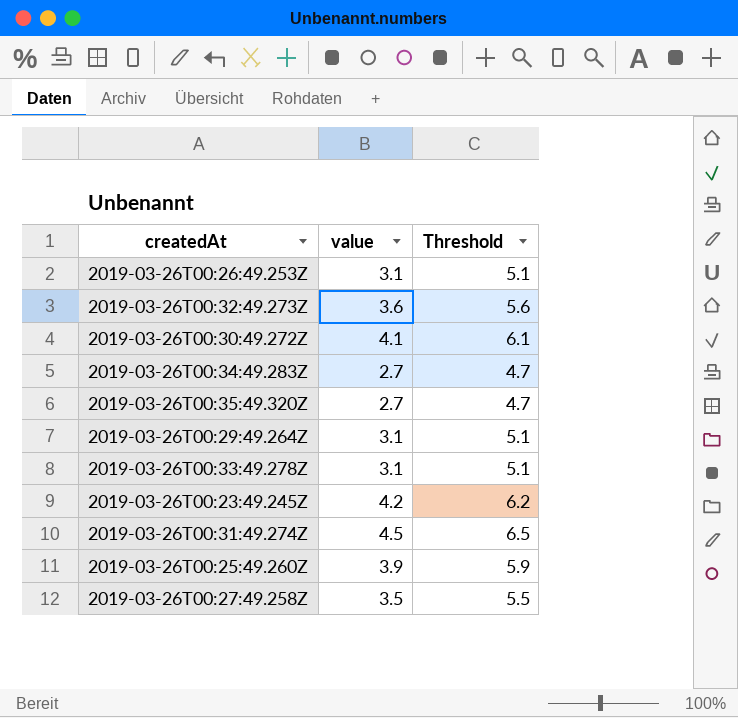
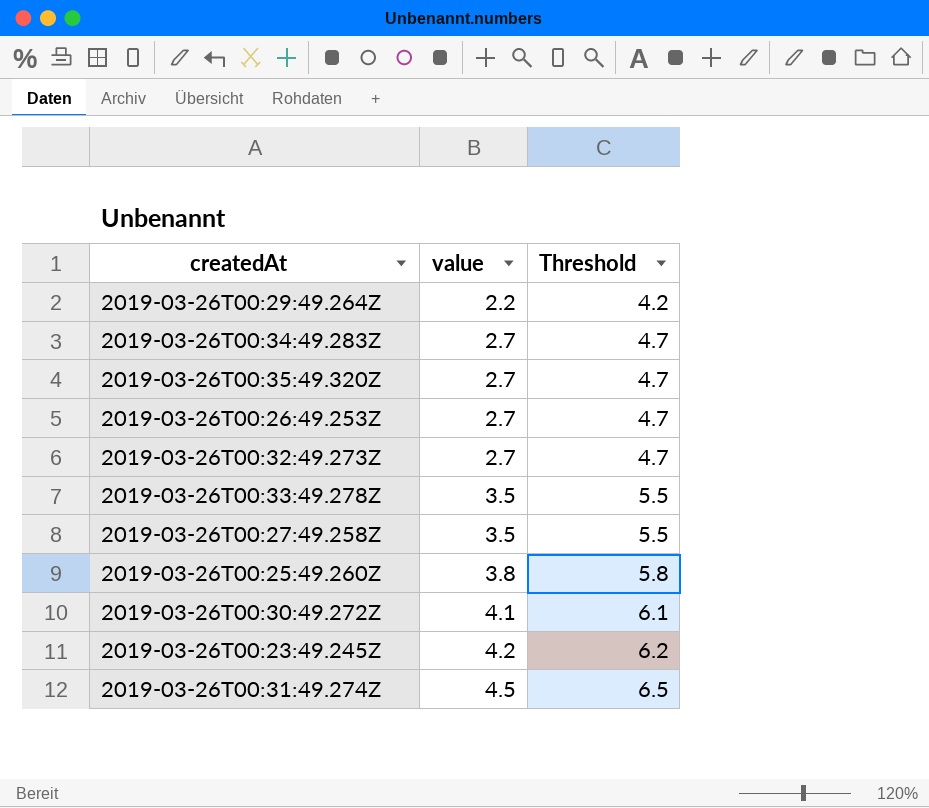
row order: none -> value ascending
2019-03-26T00:29:49.264Z | value: 3.1 -> 2.2
2019-03-26T00:29:49.264Z | Threshold: 5.1 -> 4.2
2019-03-26T00:26:49.253Z | value: 3.1 -> 2.7
2019-03-26T00:26:49.253Z | Threshold: 5.1 -> 4.7
2019-03-26T00:32:49.273Z | value: 3.6 -> 2.7
2019-03-26T00:32:49.273Z | Threshold: 5.6 -> 4.7
2019-03-26T00:33:49.278Z | value: 3.1 -> 3.5
2019-03-26T00:33:49.278Z | Threshold: 5.1 -> 5.5
2019-03-26T00:25:49.260Z | value: 3.9 -> 3.8
2019-03-26T00:25:49.260Z | Threshold: 5.9 -> 5.8

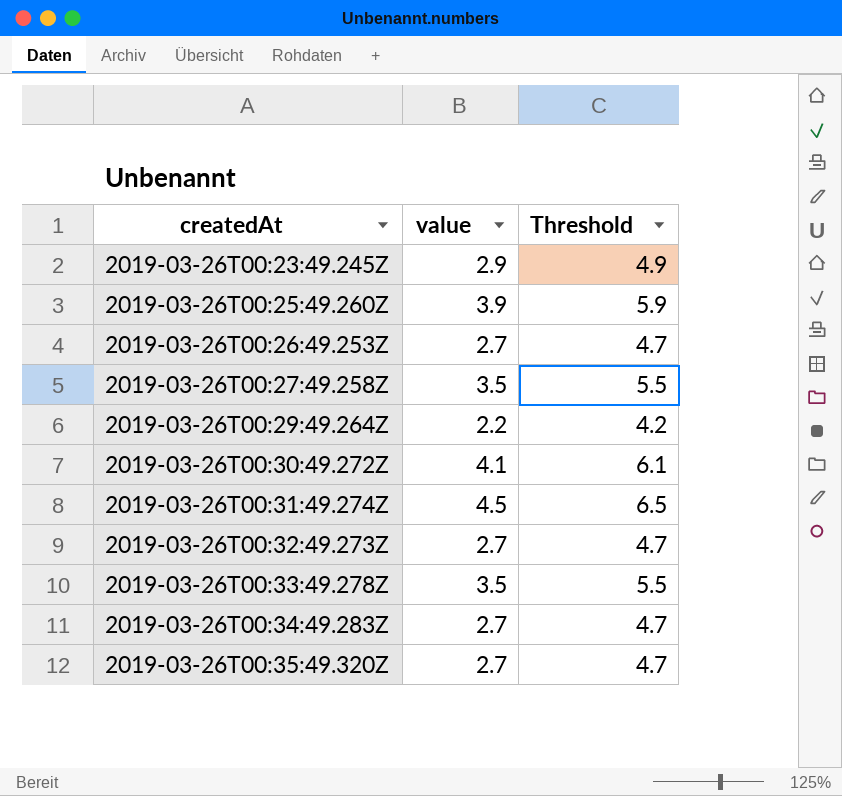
row order: value ascending -> createdAt ascending
2019-03-26T00:23:49.245Z | value: 4.2 -> 2.9
2019-03-26T00:23:49.245Z | Threshold: 6.2 -> 4.9
2019-03-26T00:25:49.260Z | value: 3.8 -> 3.9
2019-03-26T00:25:49.260Z | Threshold: 5.8 -> 5.9

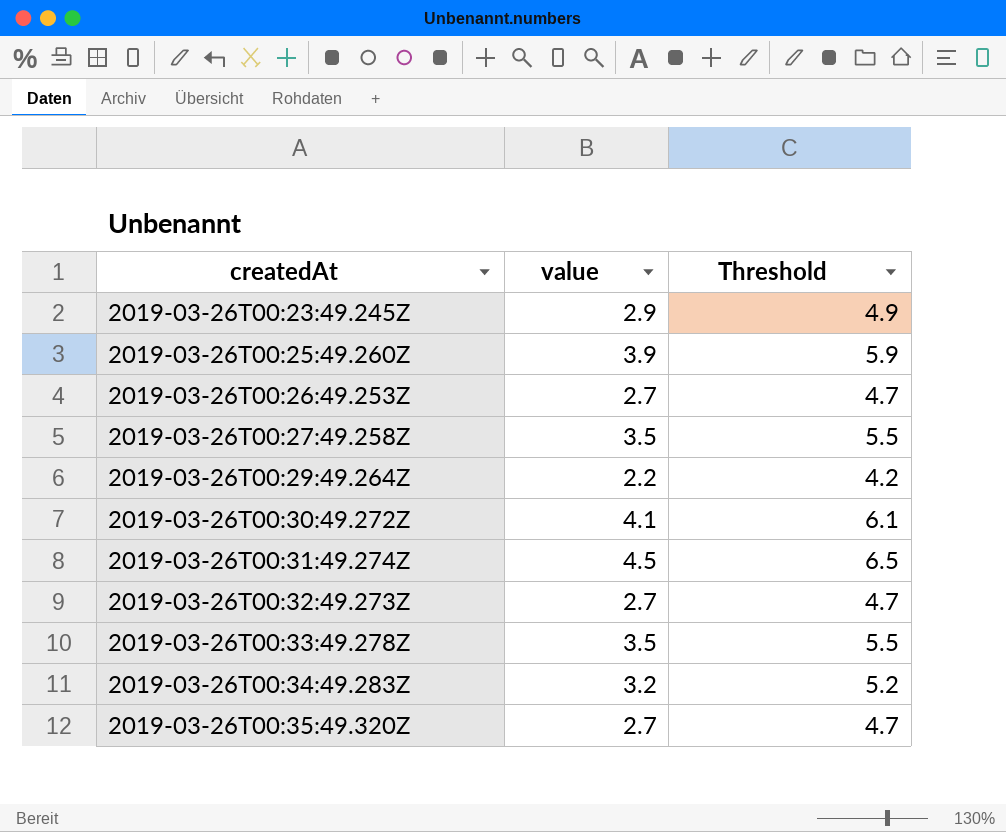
2019-03-26T00:34:49.283Z | value: 2.7 -> 3.2
2019-03-26T00:34:49.283Z | Threshold: 4.7 -> 5.2

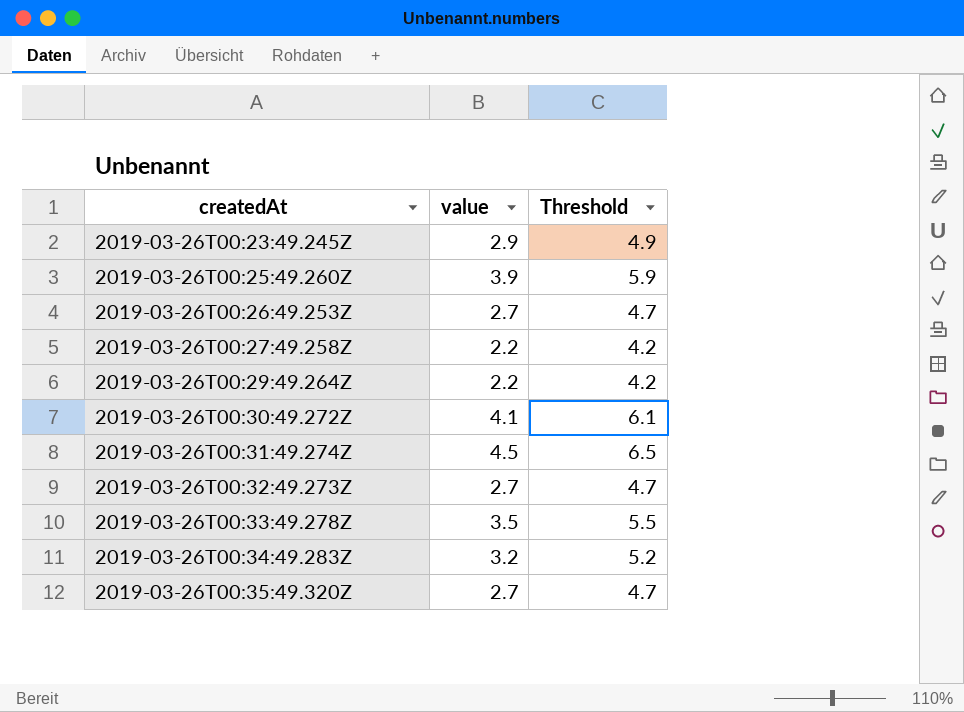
2019-03-26T00:27:49.258Z | value: 3.5 -> 2.2
2019-03-26T00:27:49.258Z | Threshold: 5.5 -> 4.2

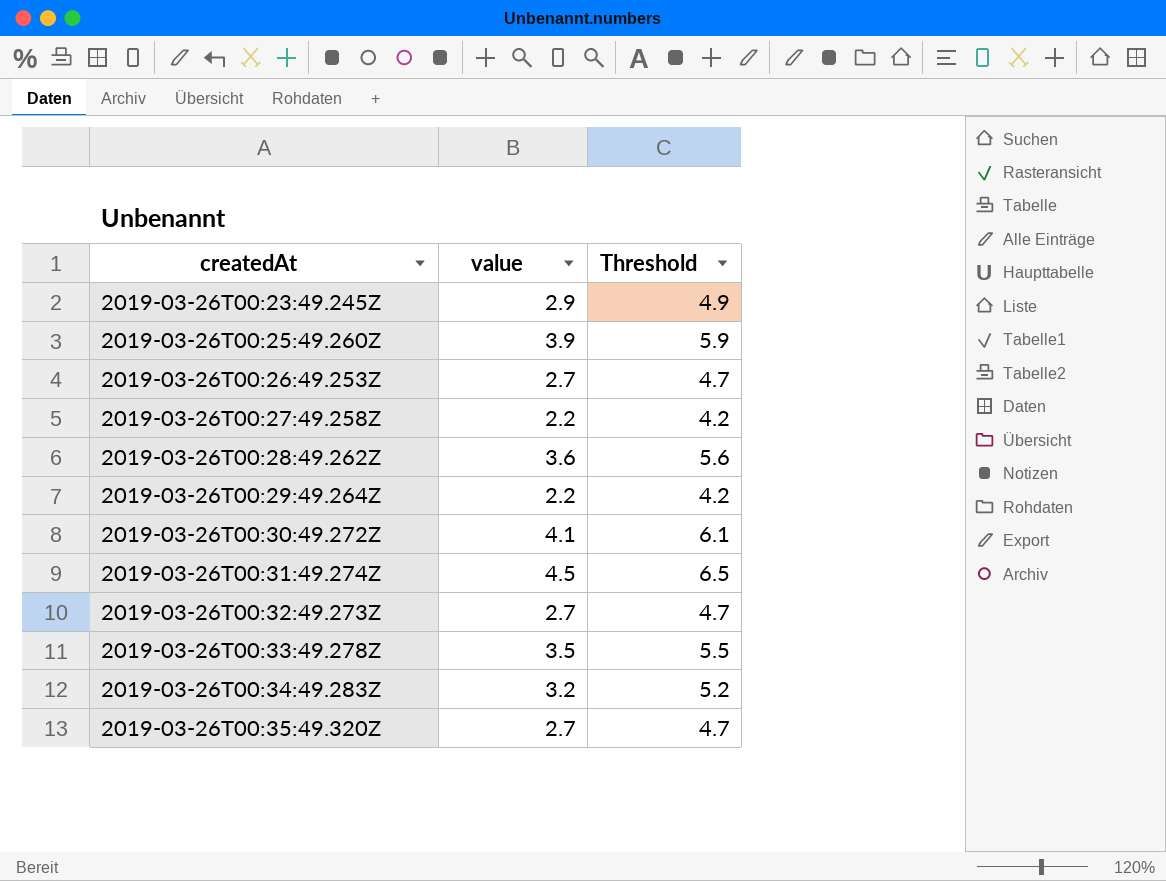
row 2019-03-26T00:28:49.262Z: none -> 3.6 | 5.6

